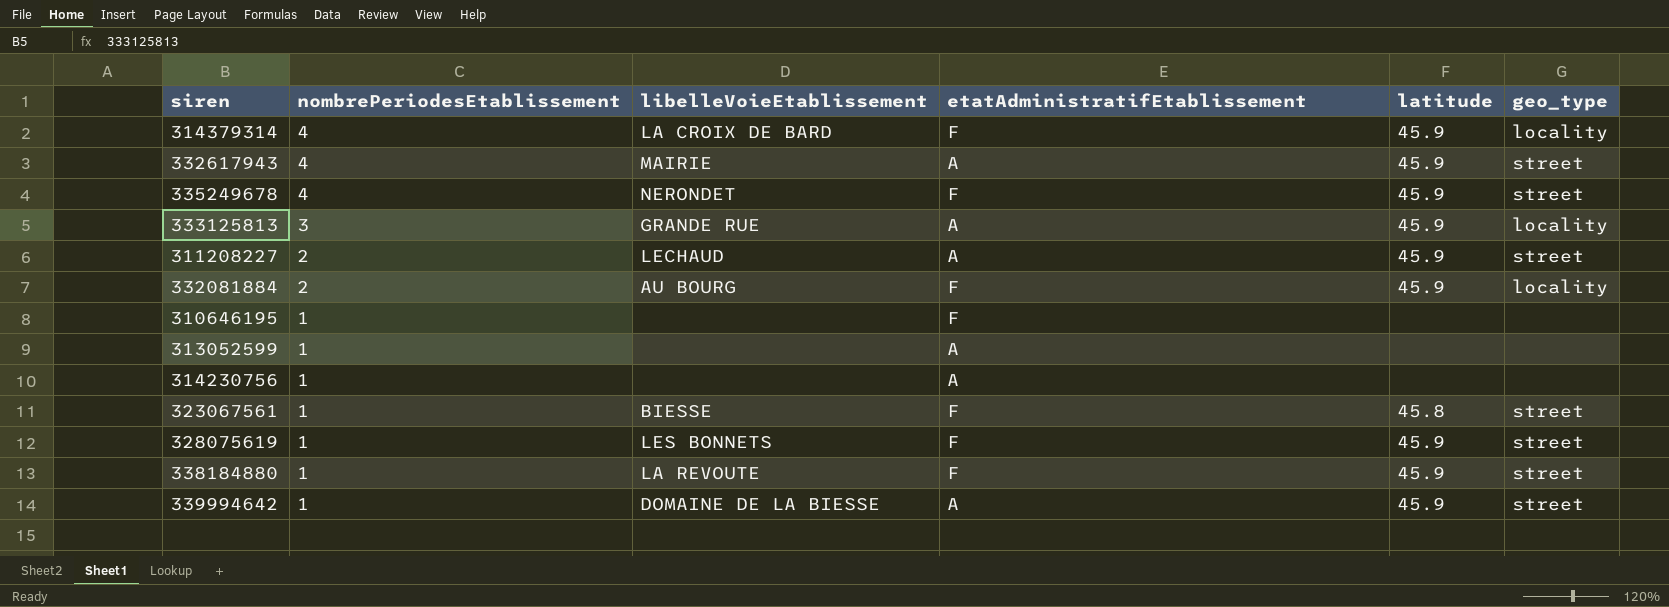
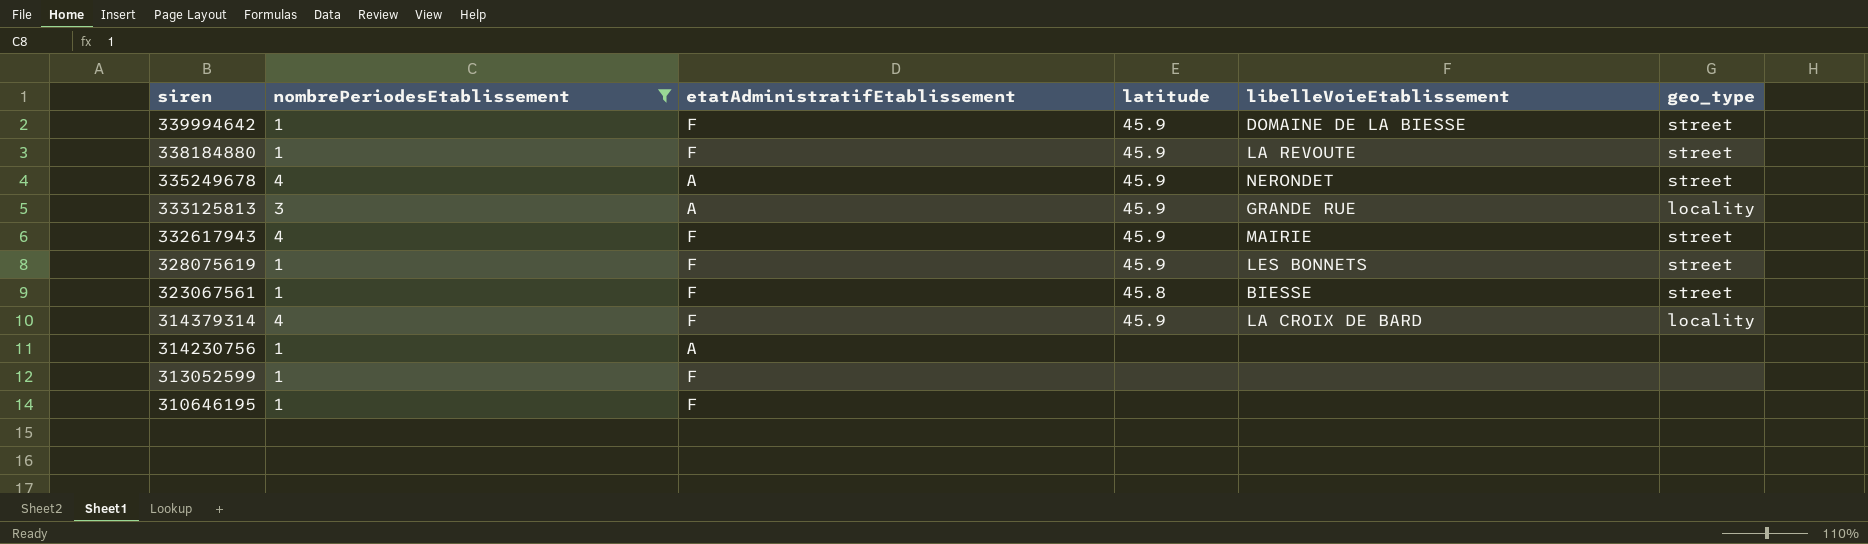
filter: none -> nombrePeriodesEtablissement != 2
row order: nombrePeriodesEtablissement descending -> siren descending
column libelleVoieEtablissement | position: 3 -> 5
339994642 | etatAdministratifEtablissement: A -> F
335249678 | etatAdministratifEtablissement: F -> A
332617943 | etatAdministratifEtablissement: A -> F
313052599 | etatAdministratifEtablissement: A -> F

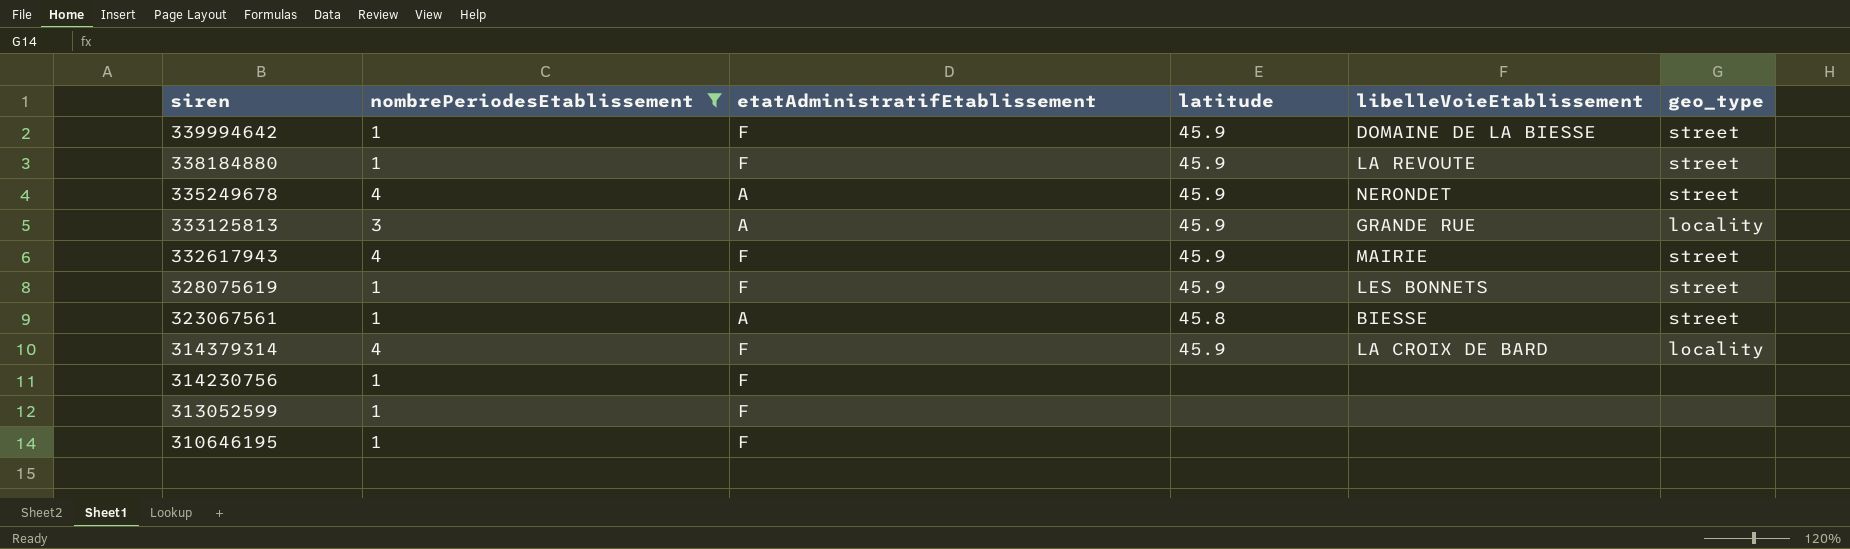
323067561 | etatAdministratifEtablissement: F -> A
314230756 | etatAdministratifEtablissement: A -> F

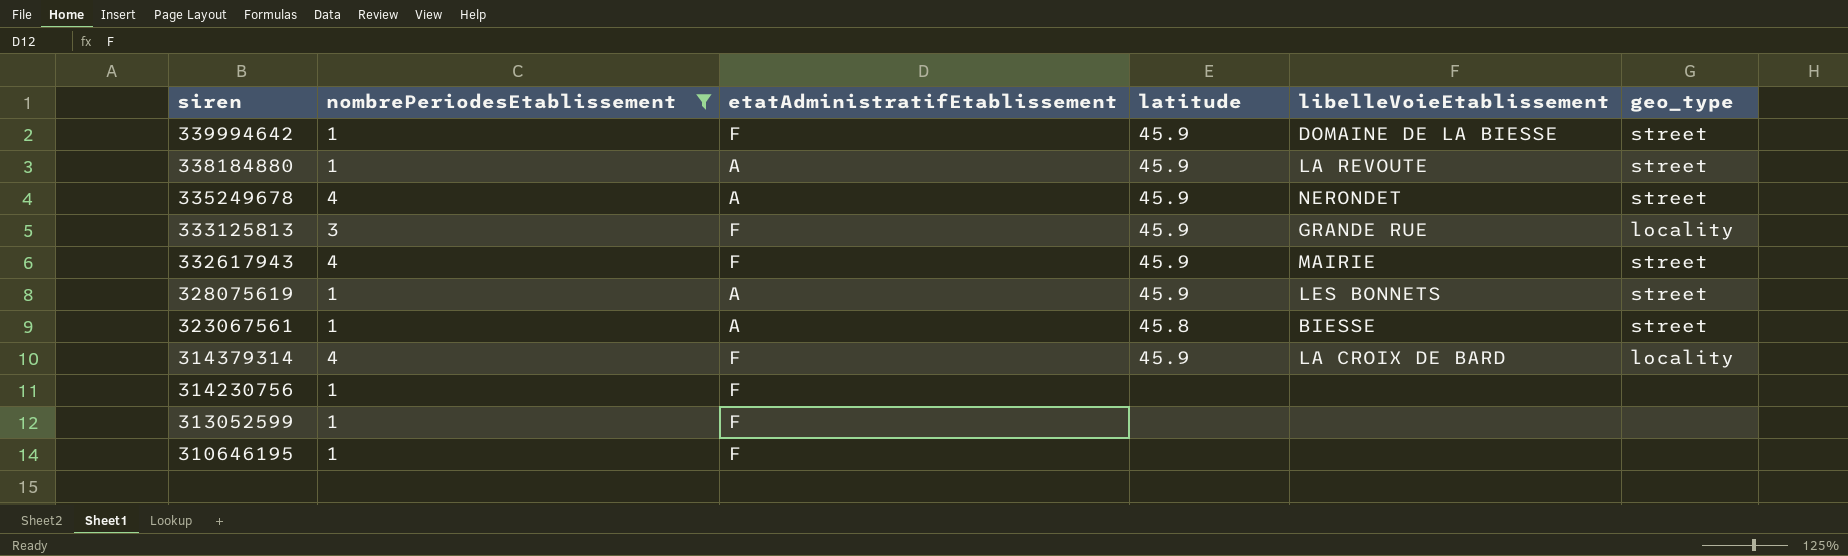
338184880 | etatAdministratifEtablissement: F -> A
333125813 | etatAdministratifEtablissement: A -> F
328075619 | etatAdministratifEtablissement: F -> A

